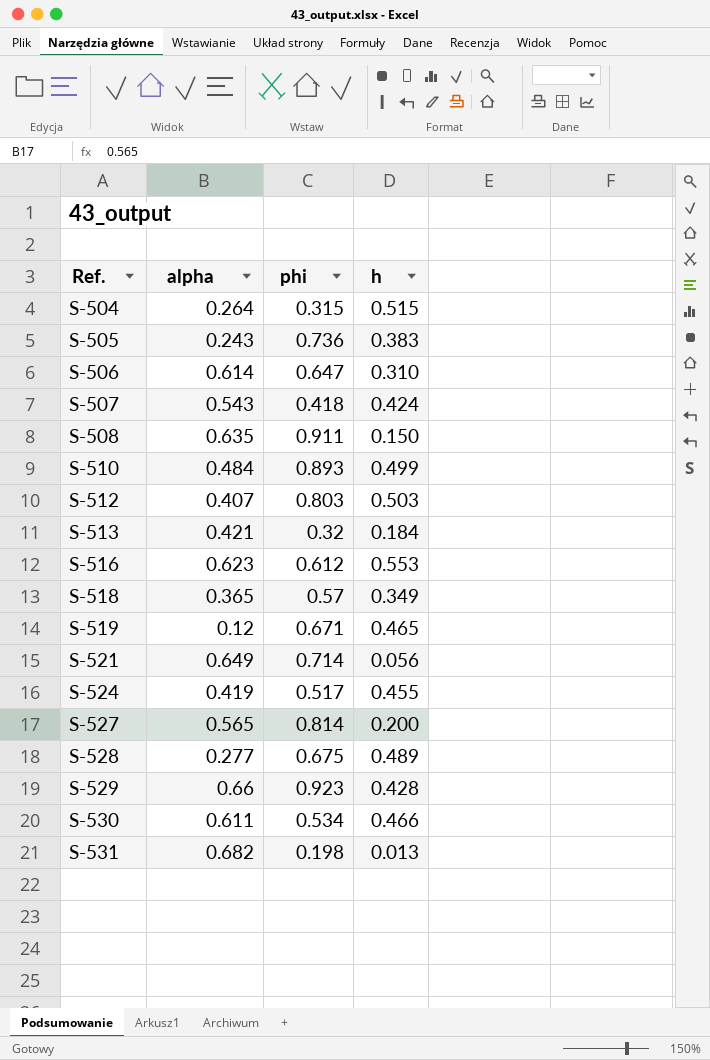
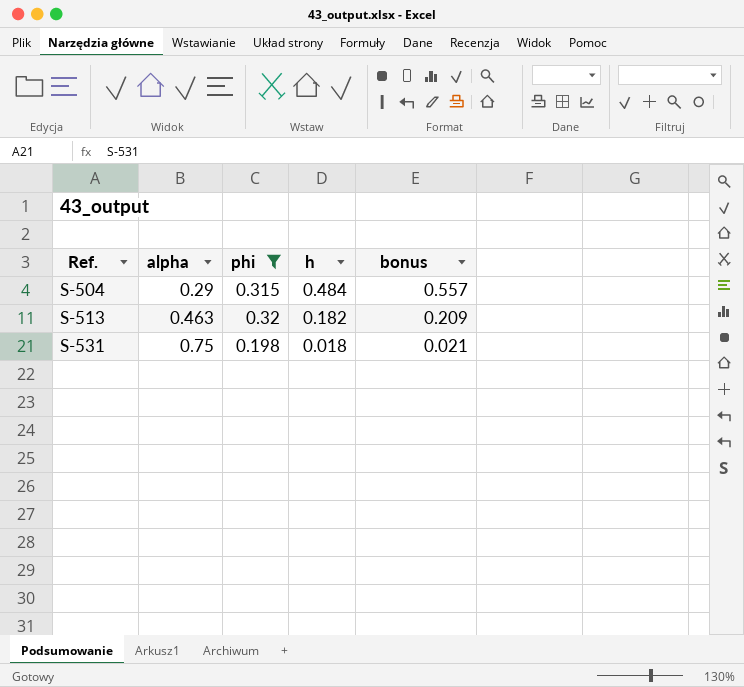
filter: none -> phi <= 0.32
column bonus | formula: none -> [h] * 1.15
S-504 | alpha: 0.264 -> 0.29
S-504 | h: 0.515 -> 0.484
S-513 | alpha: 0.421 -> 0.463
S-513 | h: 0.184 -> 0.182
S-531 | alpha: 0.682 -> 0.75
S-531 | h: 0.013 -> 0.018

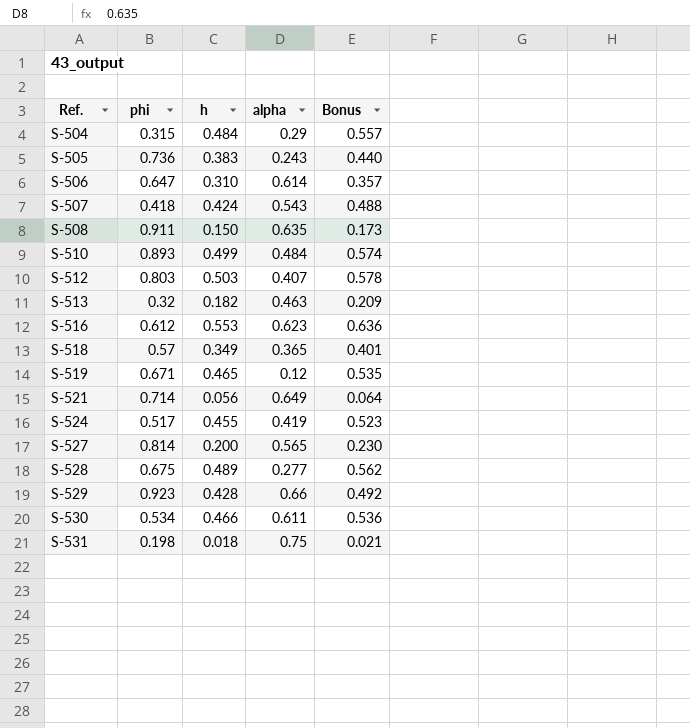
filter: phi <= 0.32 -> none
column alpha | position: 2 -> 4
column name: bonus -> Bonus

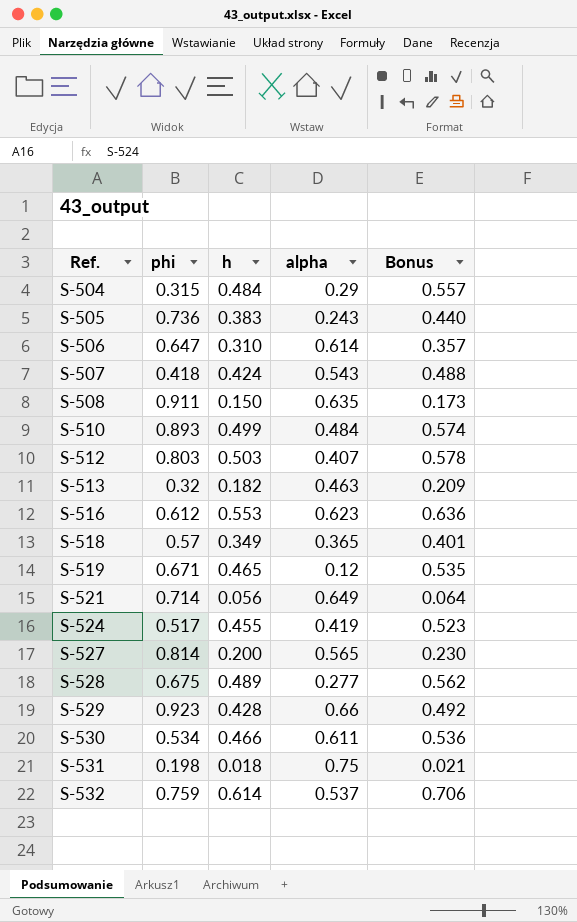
row S-532: none -> 0.759 | 0.614 | 0.537 | 0.706

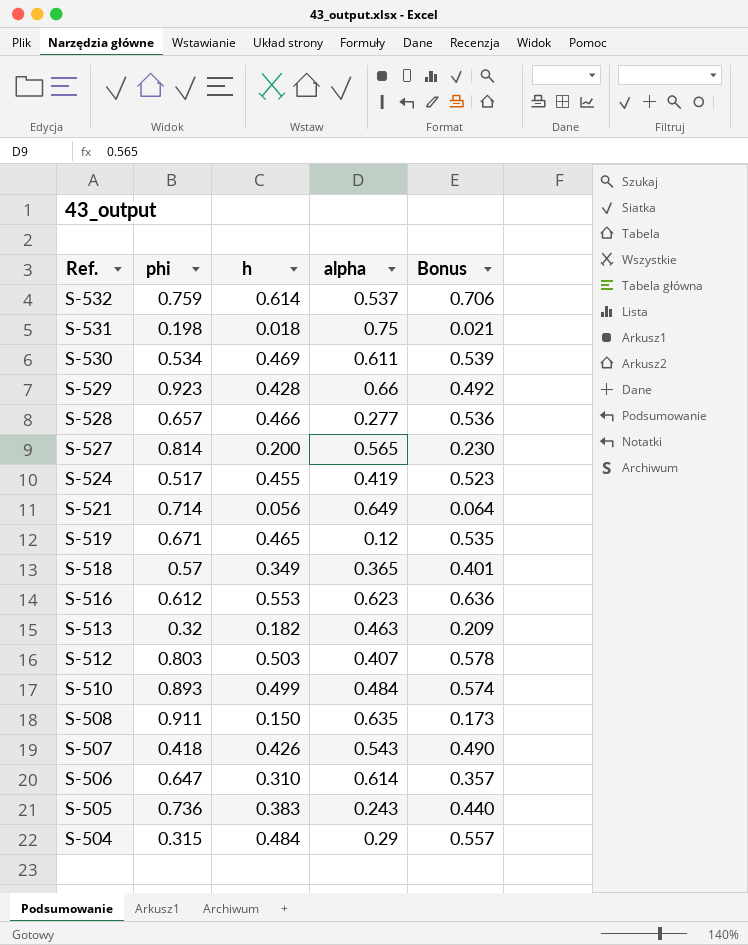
row order: Ref. ascending -> Ref. descending
S-530 | h: 0.466 -> 0.469
S-530 | Bonus: 0.536 -> 0.539
S-528 | phi: 0.675 -> 0.657
S-528 | h: 0.489 -> 0.466
S-528 | Bonus: 0.562 -> 0.536
S-507 | h: 0.424 -> 0.426
S-507 | Bonus: 0.488 -> 0.490

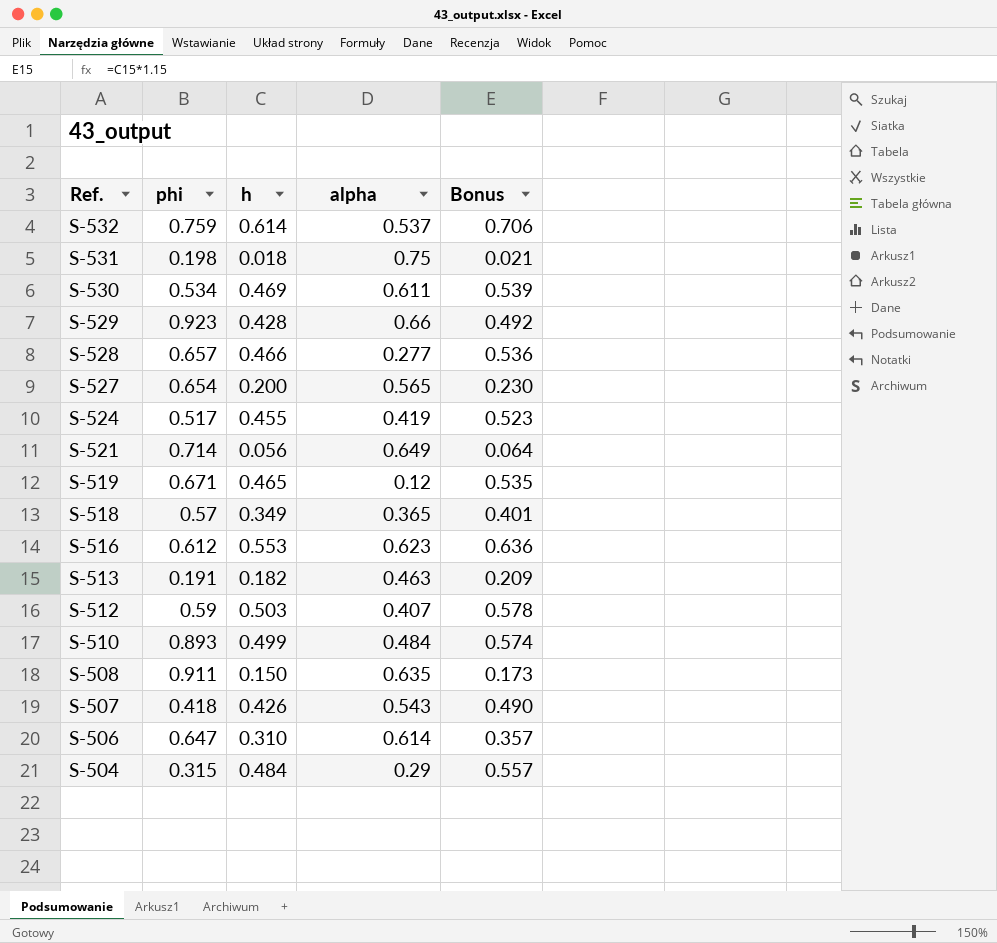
row S-505: 0.736 | 0.383 | 0.243 | 0.440 -> none
S-527 | phi: 0.814 -> 0.654
S-513 | phi: 0.32 -> 0.191
S-512 | phi: 0.803 -> 0.59

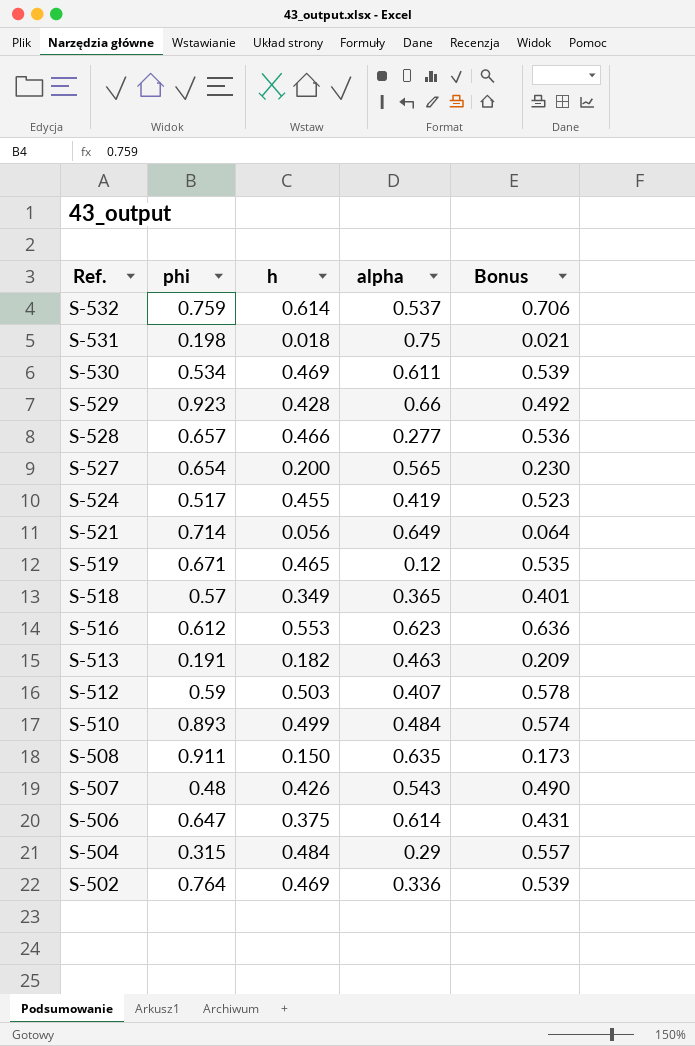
S-507 | phi: 0.418 -> 0.48
S-506 | h: 0.310 -> 0.375
S-506 | Bonus: 0.357 -> 0.431
row S-502: none -> 0.764 | 0.469 | 0.336 | 0.539

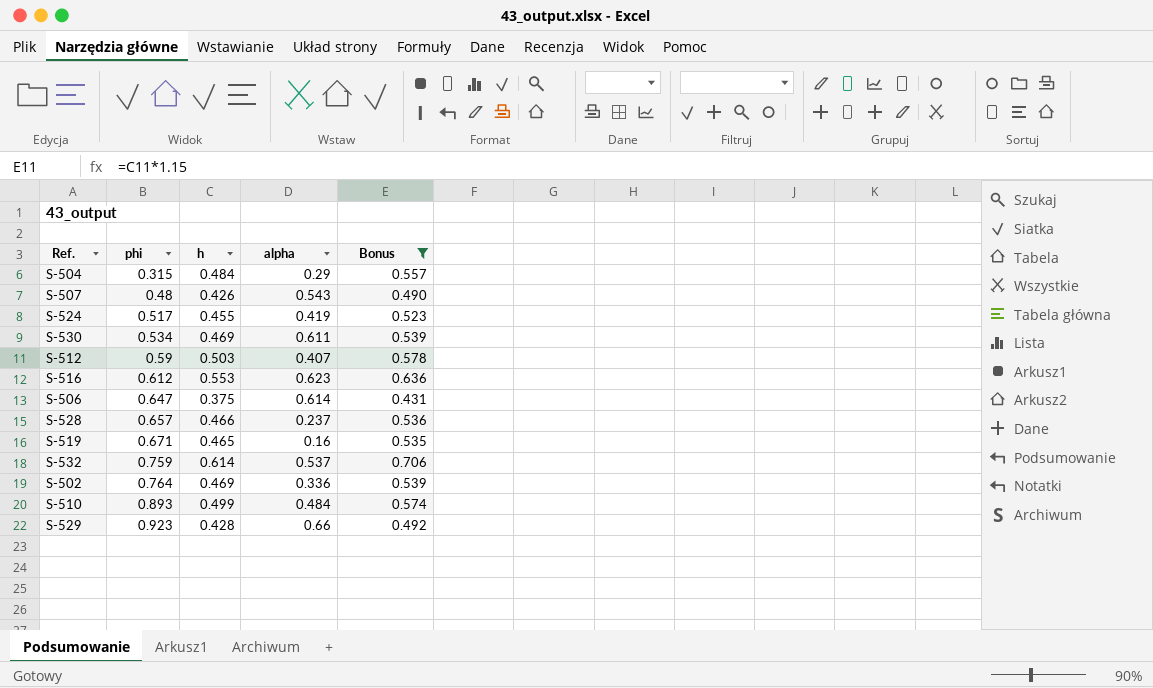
filter: none -> Bonus >= 0.431
row order: Ref. descending -> phi ascending
S-528 | alpha: 0.277 -> 0.237
S-519 | alpha: 0.12 -> 0.16

